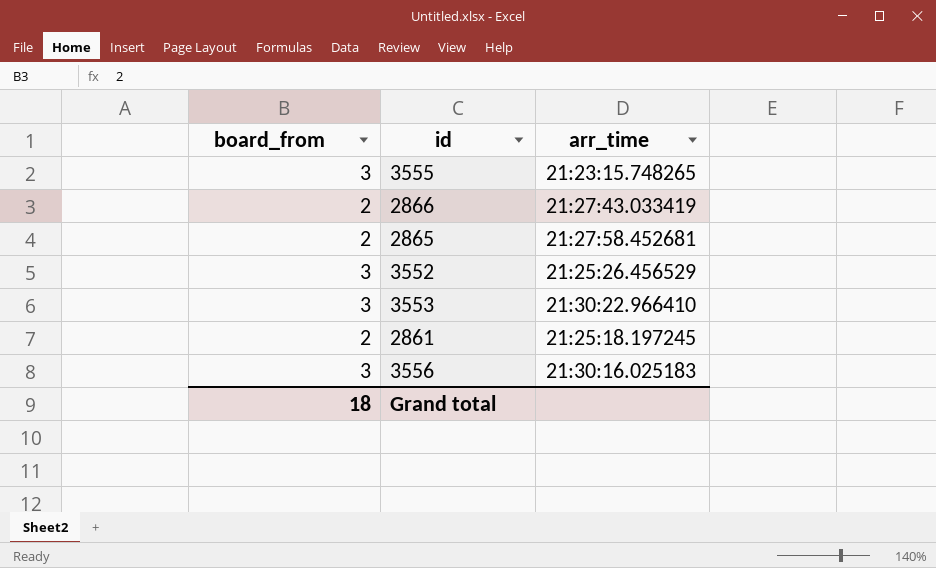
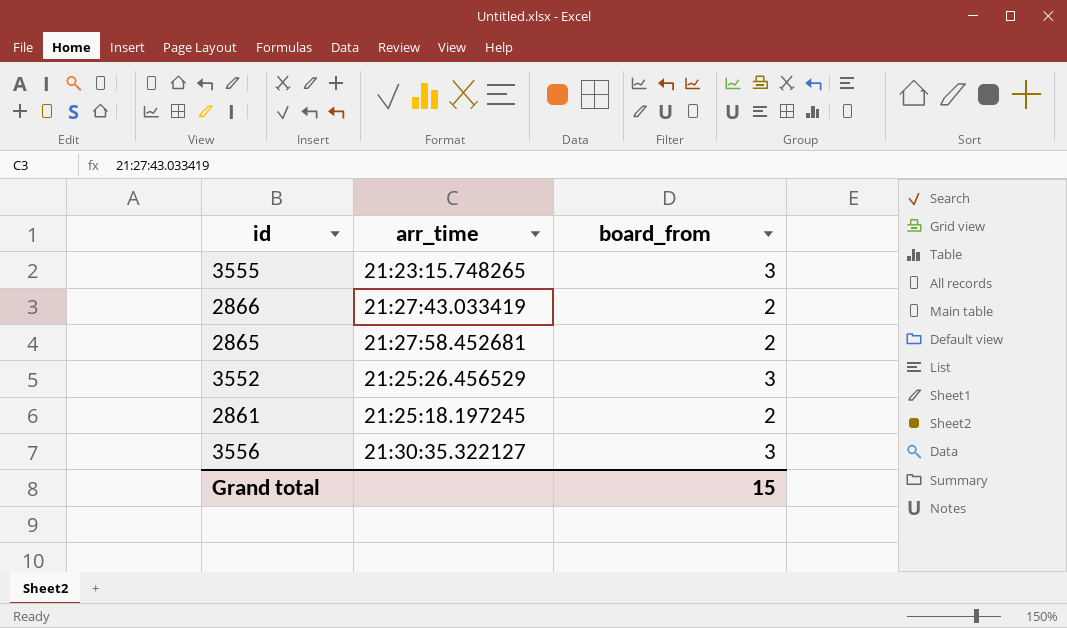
column board_from | position: 1 -> 3
row 3553: 3 | 21:30:22.966410 -> none
3556 | arr_time: 21:30:16.025183 -> 21:30:35.322127
Grand total | board_from: 18 -> 15

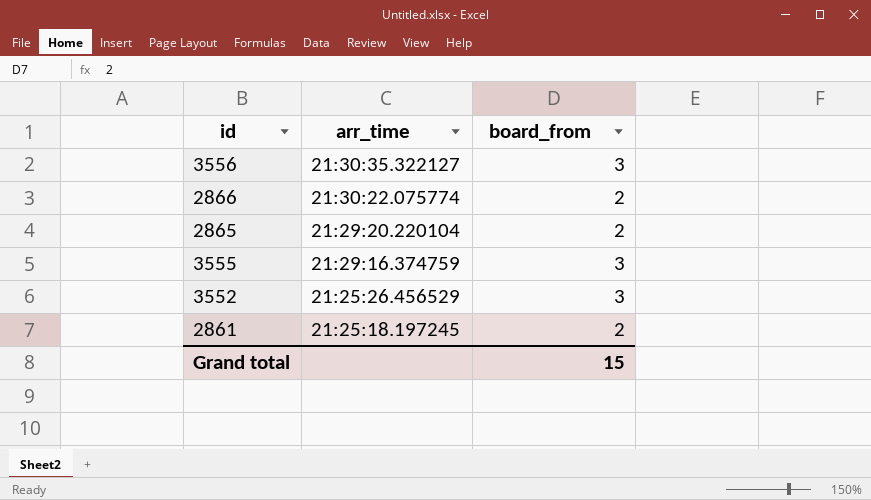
row order: none -> arr_time descending
2866 | arr_time: 21:27:43.033419 -> 21:30:22.075774
2865 | arr_time: 21:27:58.452681 -> 21:29:20.220104
3555 | arr_time: 21:23:15.748265 -> 21:29:16.374759

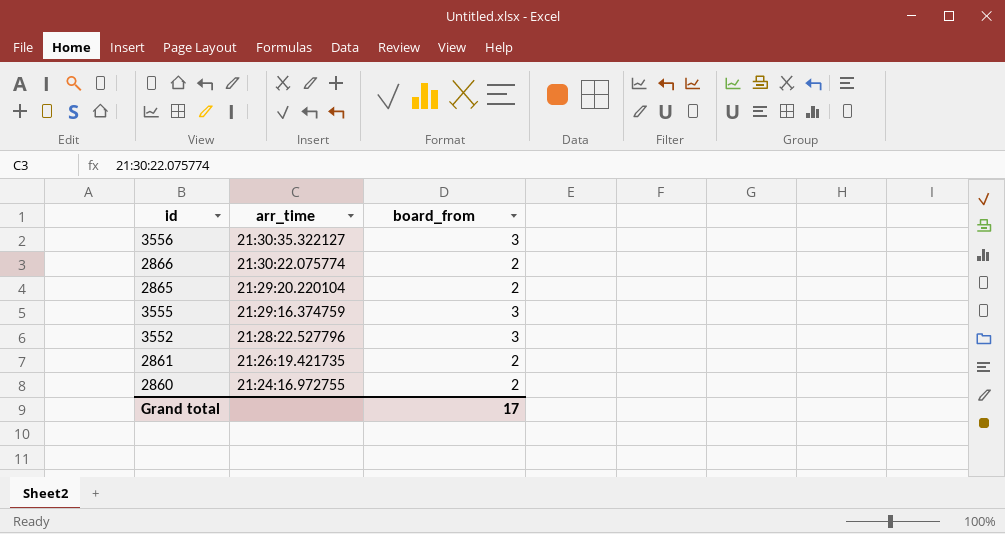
3552 | arr_time: 21:25:26.456529 -> 21:28:22.527796
2861 | arr_time: 21:25:18.197245 -> 21:26:19.421735
row 2860: none -> 21:24:16.972755 | 2
Grand total | board_from: 15 -> 17

